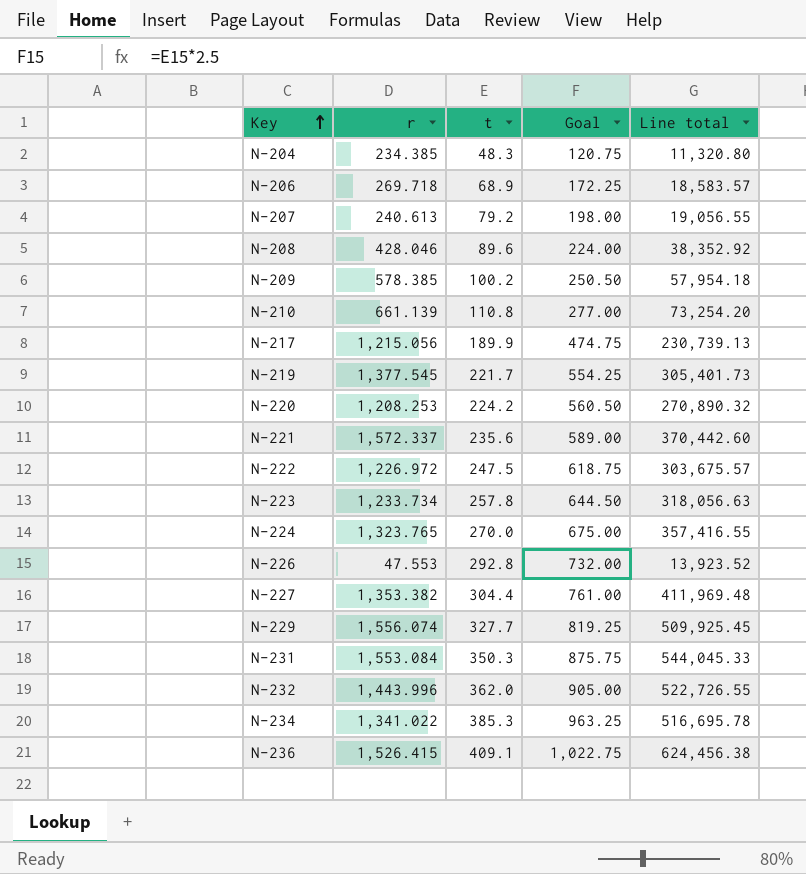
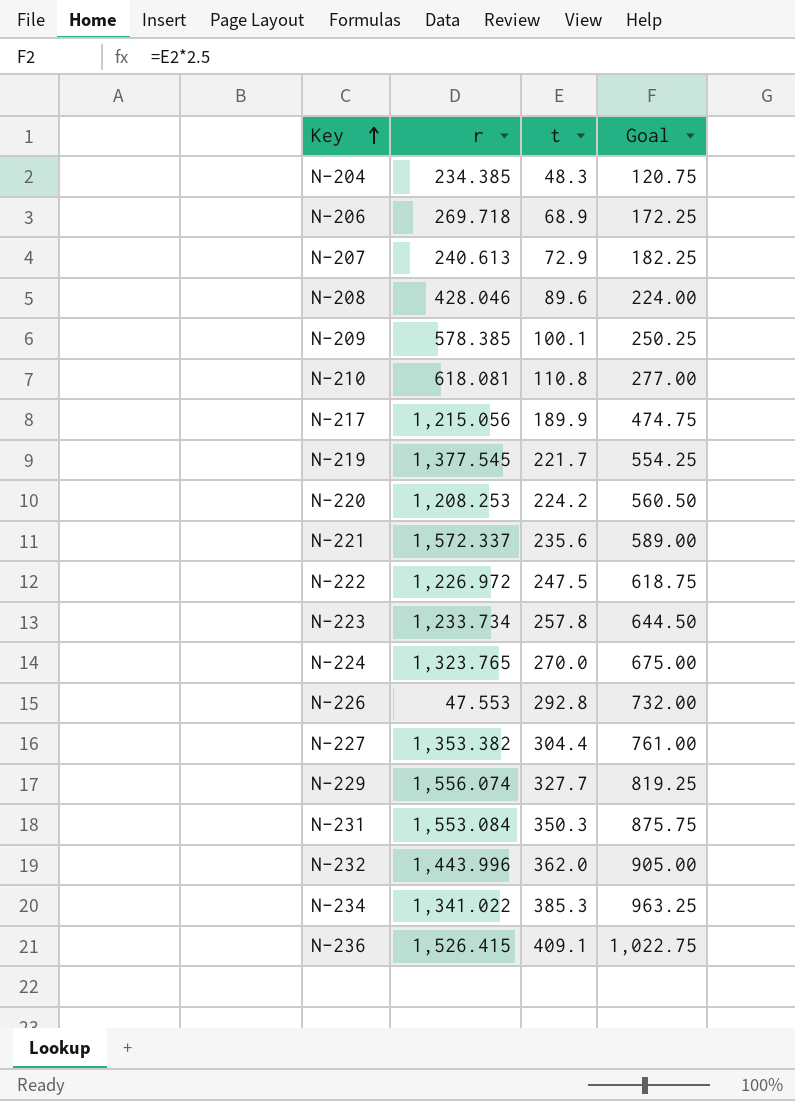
column Line total | formula: [r] * [t] -> none
N-207 | t: 79.2 -> 72.9
N-207 | Goal: 198.00 -> 182.25
N-209 | t: 100.2 -> 100.1
N-209 | Goal: 250.50 -> 250.25
N-210 | r: 661.139 -> 618.081

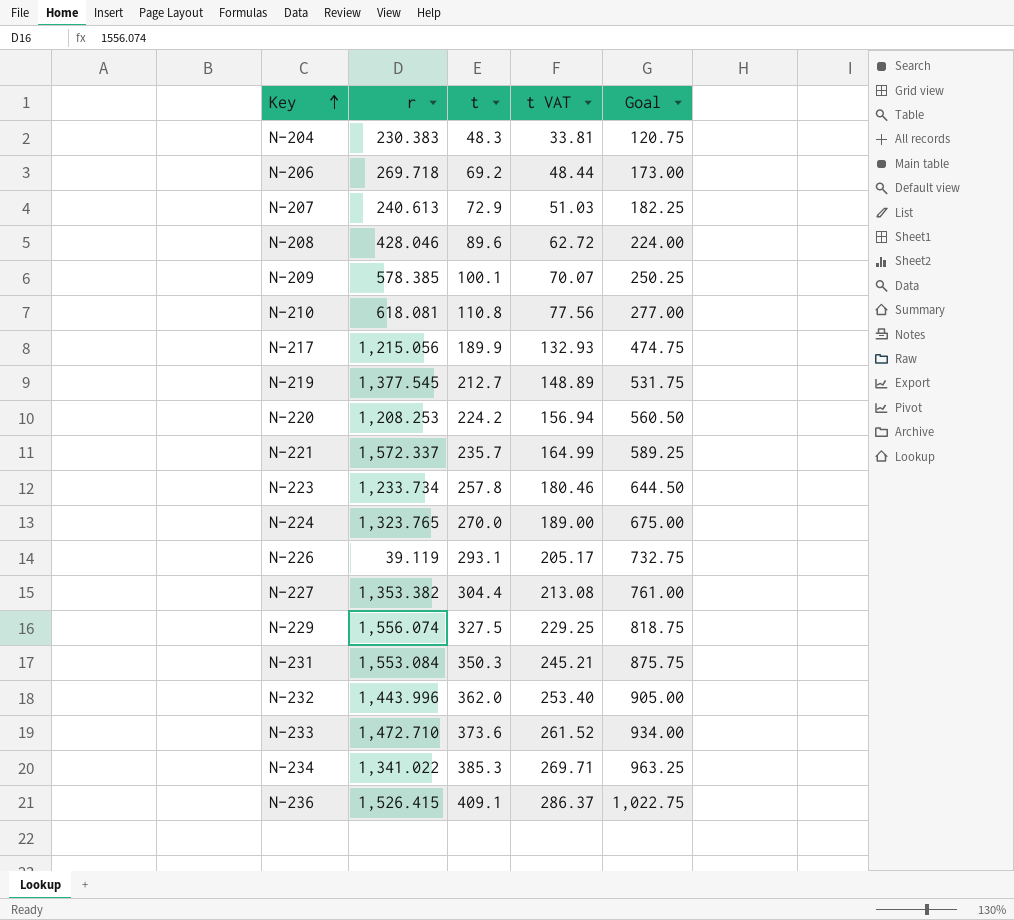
column t VAT | formula: none -> [t] * 0.7
row N-222: 1,226.972 | 247.5 | 618.75 -> none
N-204 | r: 234.385 -> 230.383
N-206 | t: 68.9 -> 69.2
N-206 | Goal: 172.25 -> 173.00
N-219 | t: 221.7 -> 212.7
N-219 | Goal: 554.25 -> 531.75
N-221 | t: 235.6 -> 235.7
N-221 | Goal: 589.00 -> 589.25
N-226 | r: 47.553 -> 39.119
N-226 | t: 292.8 -> 293.1
N-226 | Goal: 732.00 -> 732.75
N-229 | t: 327.7 -> 327.5
N-229 | Goal: 819.25 -> 818.75
row N-233: none -> 1,472.710 | 373.6 | 261.52 | 934.00

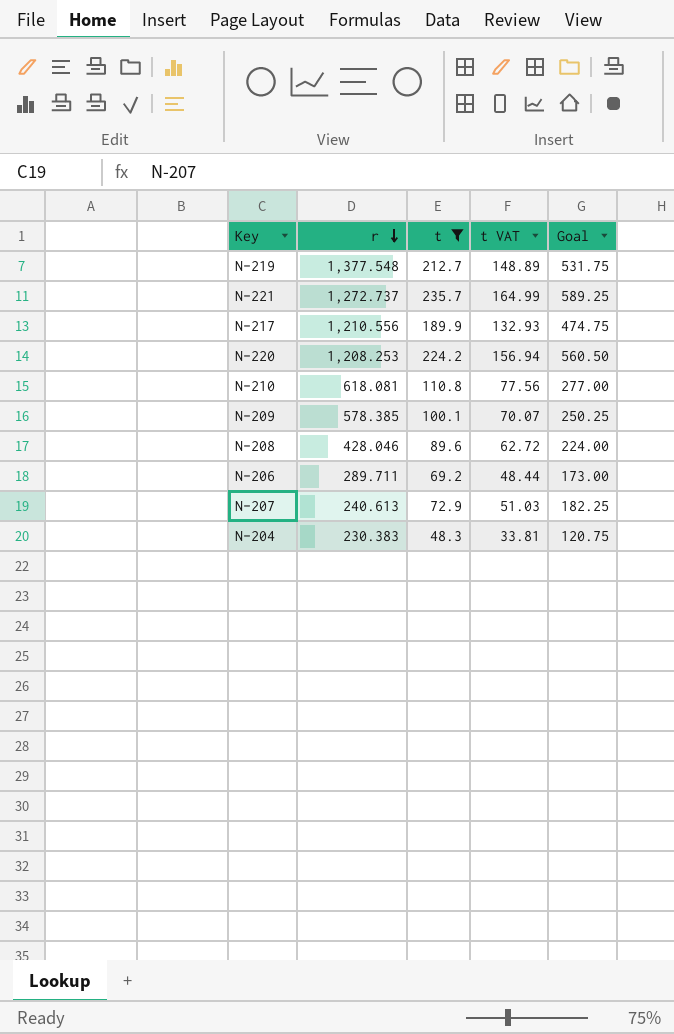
filter: none -> t <= 235.7
row order: Key ascending -> r descending
N-219 | r: 1,377.545 -> 1,377.548
N-221 | r: 1,572.337 -> 1,272.737
N-217 | r: 1,215.056 -> 1,210.556
N-206 | r: 269.718 -> 289.711

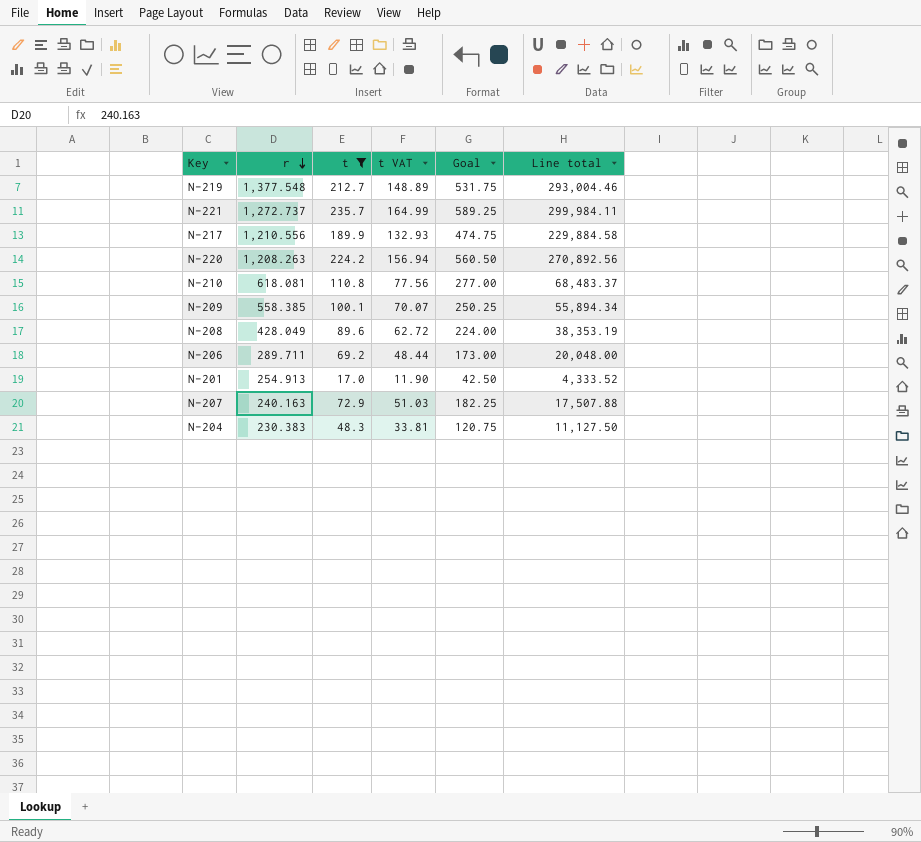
column Line total | formula: none -> [r] * [t]
N-220 | r: 1,208.253 -> 1,208.263
N-209 | r: 578.385 -> 558.385
N-208 | r: 428.046 -> 428.049
row N-201: none -> 254.913 | 17.0 | 11.90 | 42.50 | 4,333.52
N-207 | r: 240.613 -> 240.163

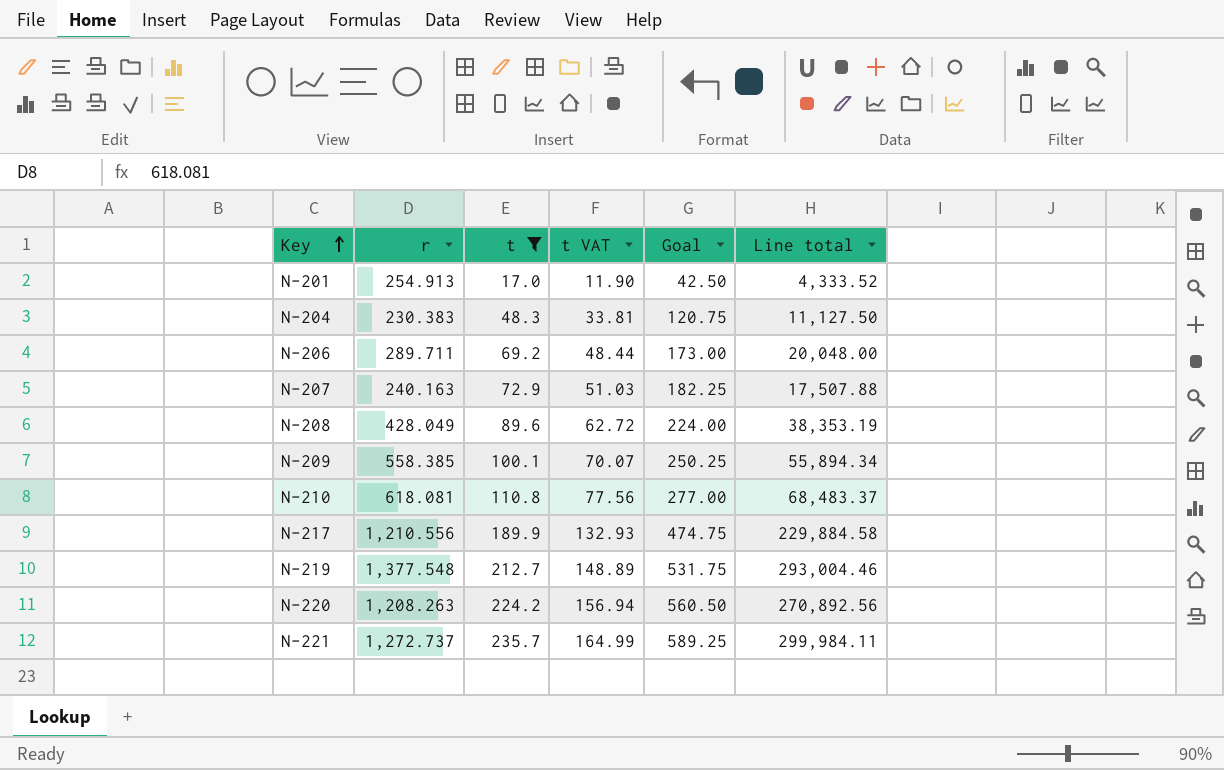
row order: r descending -> Key ascending

